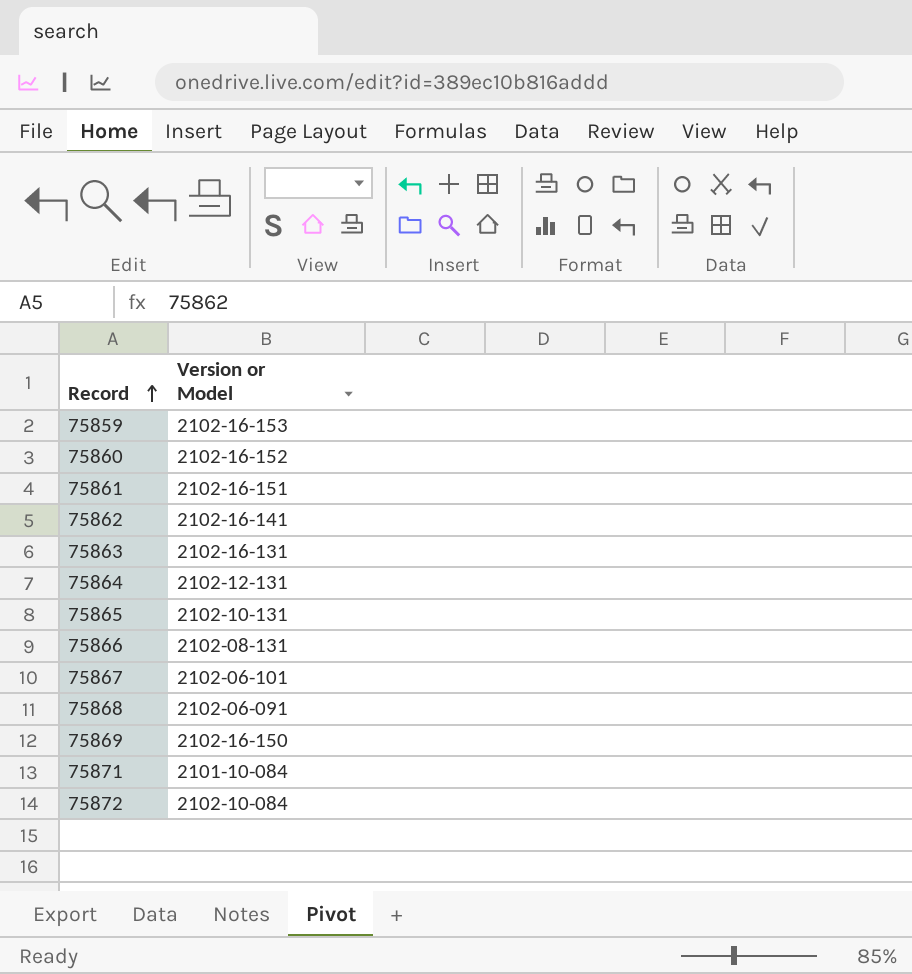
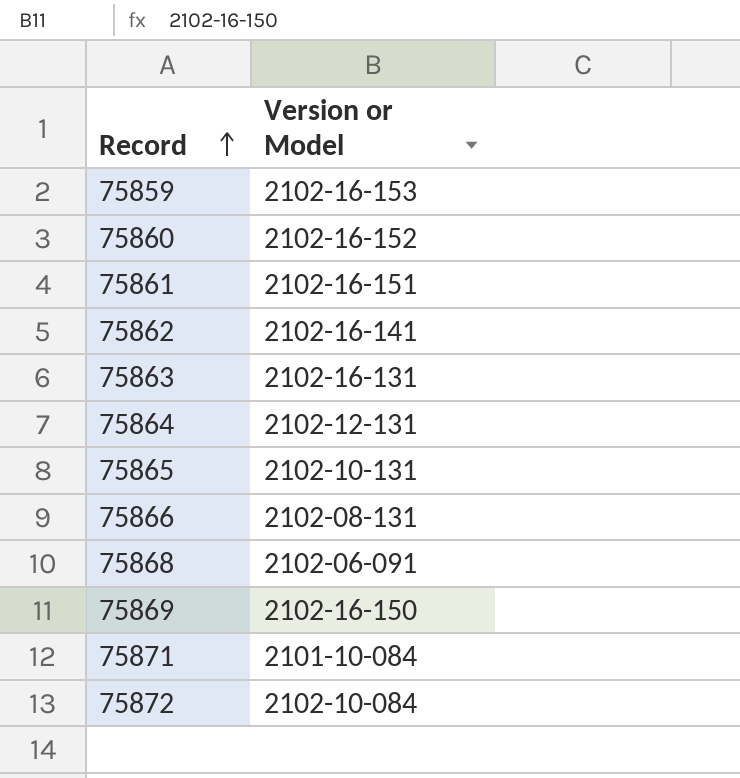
row 75867: 2102-06-101 -> none

